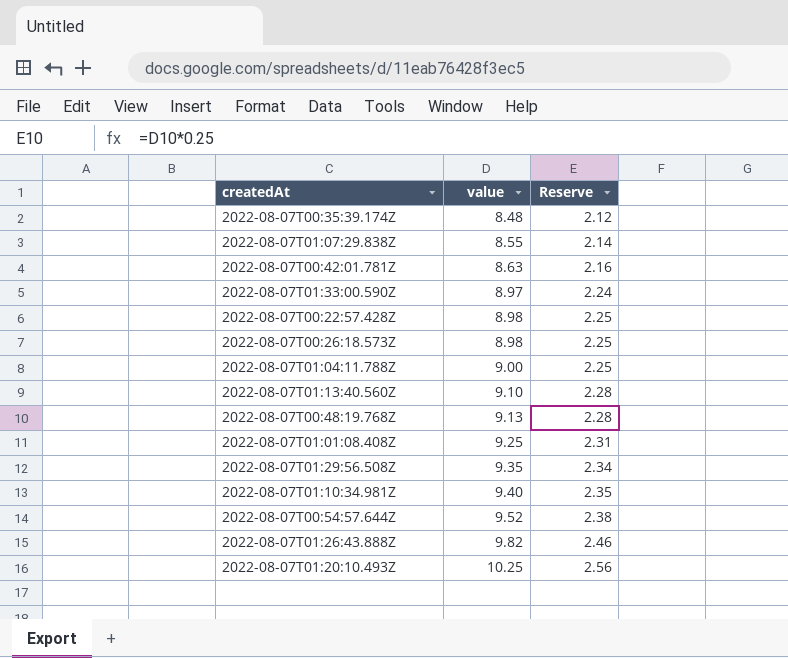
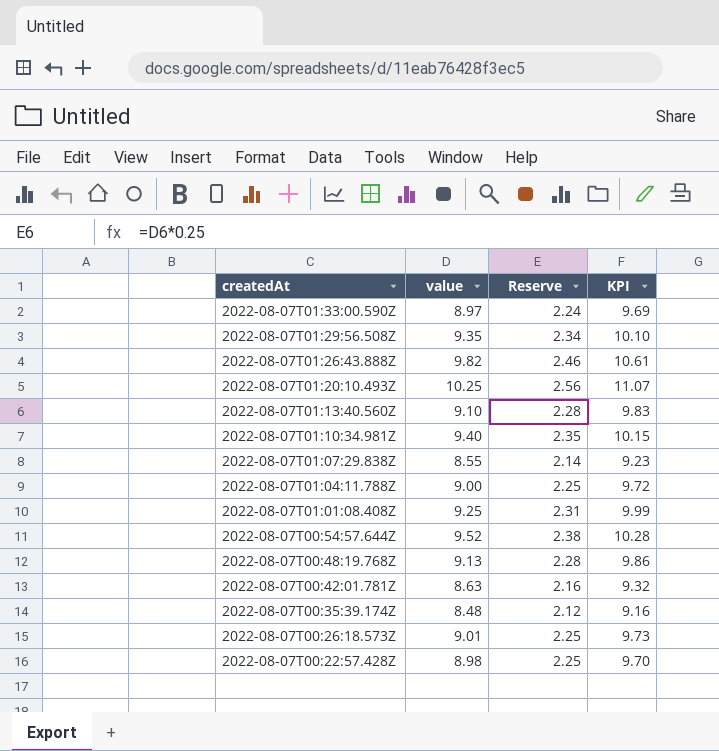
row order: value ascending -> createdAt descending
column KPI | formula: none -> [value] * 1.08
2022-08-07T00:26:18.573Z | value: 8.98 -> 9.01

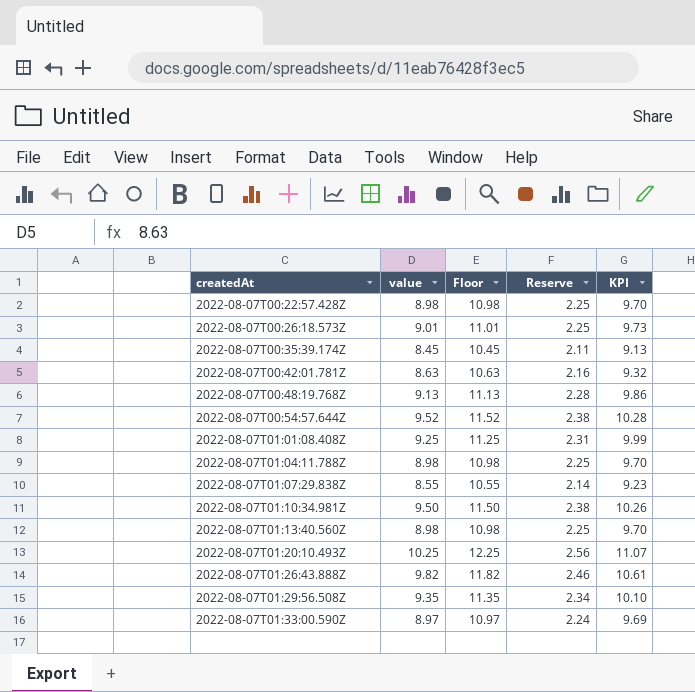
row order: createdAt descending -> createdAt ascending
column Floor | formula: none -> [value] + 2
2022-08-07T00:35:39.174Z | value: 8.48 -> 8.45
2022-08-07T00:35:39.174Z | Reserve: 2.12 -> 2.11
2022-08-07T00:35:39.174Z | KPI: 9.16 -> 9.13
2022-08-07T01:04:11.788Z | value: 9.00 -> 8.98
2022-08-07T01:04:11.788Z | KPI: 9.72 -> 9.70
2022-08-07T01:10:34.981Z | value: 9.40 -> 9.50
2022-08-07T01:10:34.981Z | Reserve: 2.35 -> 2.38
2022-08-07T01:10:34.981Z | KPI: 10.15 -> 10.26
2022-08-07T01:13:40.560Z | value: 9.10 -> 8.98
2022-08-07T01:13:40.560Z | Reserve: 2.28 -> 2.25
2022-08-07T01:13:40.560Z | KPI: 9.83 -> 9.70

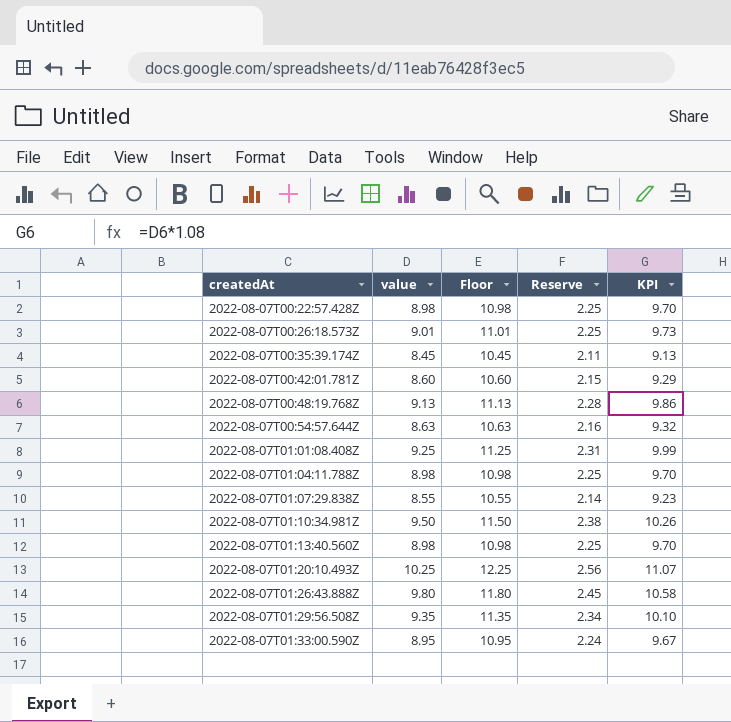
2022-08-07T00:42:01.781Z | value: 8.63 -> 8.60
2022-08-07T00:42:01.781Z | Floor: 10.63 -> 10.60
2022-08-07T00:42:01.781Z | Reserve: 2.16 -> 2.15
2022-08-07T00:42:01.781Z | KPI: 9.32 -> 9.29
2022-08-07T00:54:57.644Z | value: 9.52 -> 8.63
2022-08-07T00:54:57.644Z | Floor: 11.52 -> 10.63
2022-08-07T00:54:57.644Z | Reserve: 2.38 -> 2.16
2022-08-07T00:54:57.644Z | KPI: 10.28 -> 9.32
2022-08-07T01:26:43.888Z | value: 9.82 -> 9.80
2022-08-07T01:26:43.888Z | Floor: 11.82 -> 11.80
2022-08-07T01:26:43.888Z | Reserve: 2.46 -> 2.45
2022-08-07T01:26:43.888Z | KPI: 10.61 -> 10.58
2022-08-07T01:33:00.590Z | value: 8.97 -> 8.95
2022-08-07T01:33:00.590Z | Floor: 10.97 -> 10.95
2022-08-07T01:33:00.590Z | KPI: 9.69 -> 9.67

